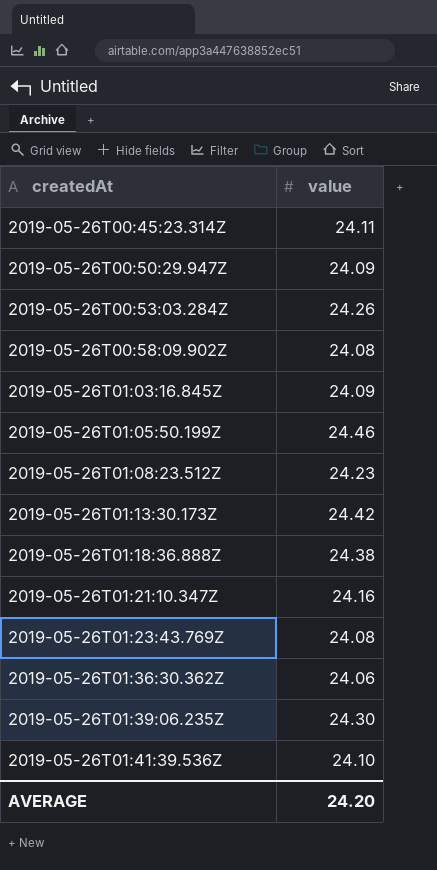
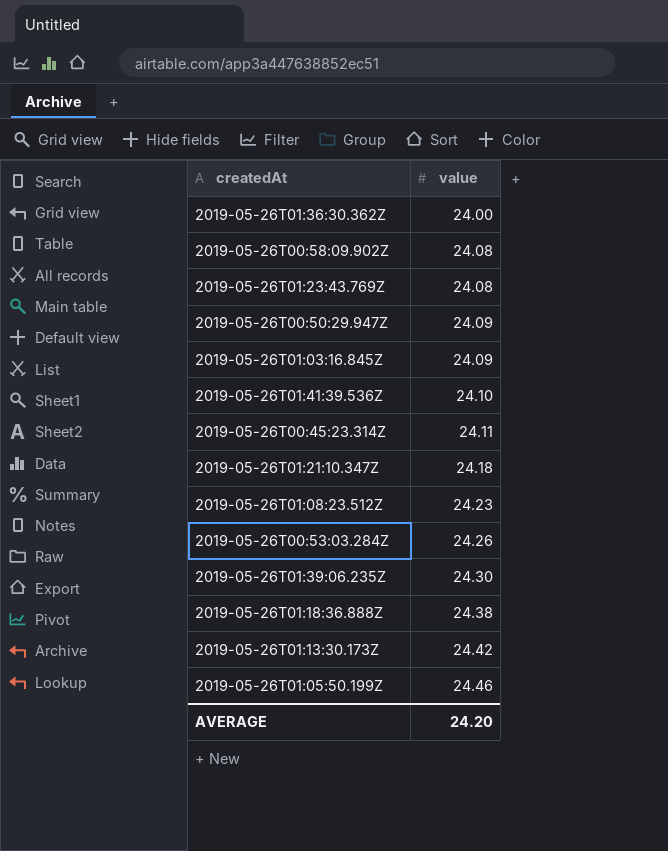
row order: createdAt ascending -> value ascending
2019-05-26T01:36:30.362Z | value: 24.06 -> 24.00
2019-05-26T01:21:10.347Z | value: 24.16 -> 24.18

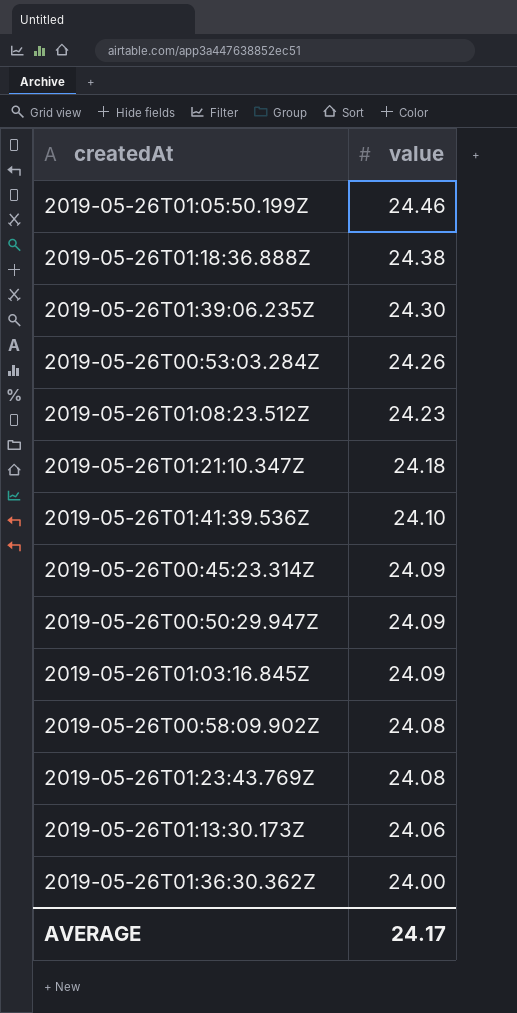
row order: value ascending -> value descending
2019-05-26T00:45:23.314Z | value: 24.11 -> 24.09
2019-05-26T01:13:30.173Z | value: 24.42 -> 24.06
AVERAGE | value: 24.20 -> 24.17

